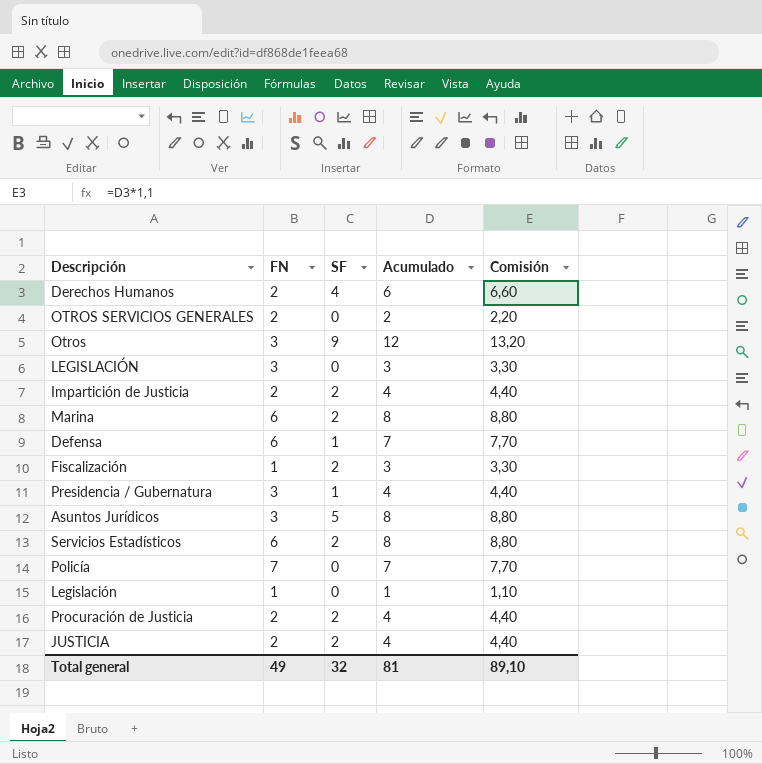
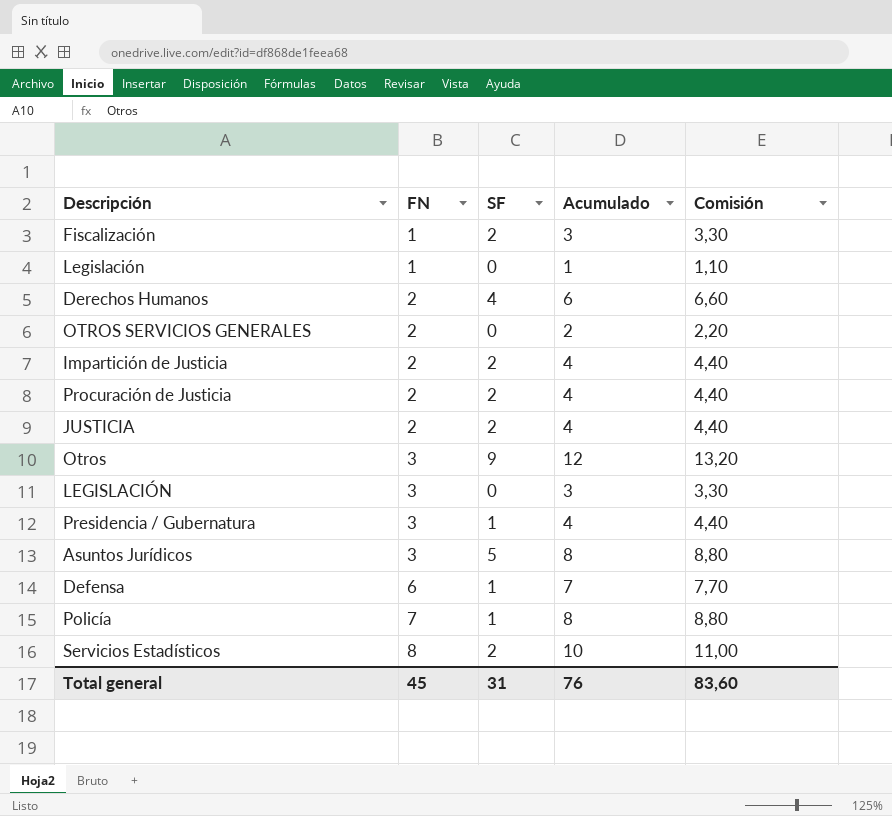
row order: none -> FN ascending
row Marina: 6 | 2 | 8 | 8,80 -> none
Policía | SF: 0 -> 1
Policía | Acumulado: 7 -> 8
Policía | Comisión: 7,70 -> 8,80
Servicios Estadísticos | FN: 6 -> 8
Servicios Estadísticos | Acumulado: 8 -> 10
Servicios Estadísticos | Comisión: 8,80 -> 11,00
Total general | FN: 49 -> 45
Total general | SF: 32 -> 31
Total general | Acumulado: 81 -> 76
Total general | Comisión: 89,10 -> 83,60

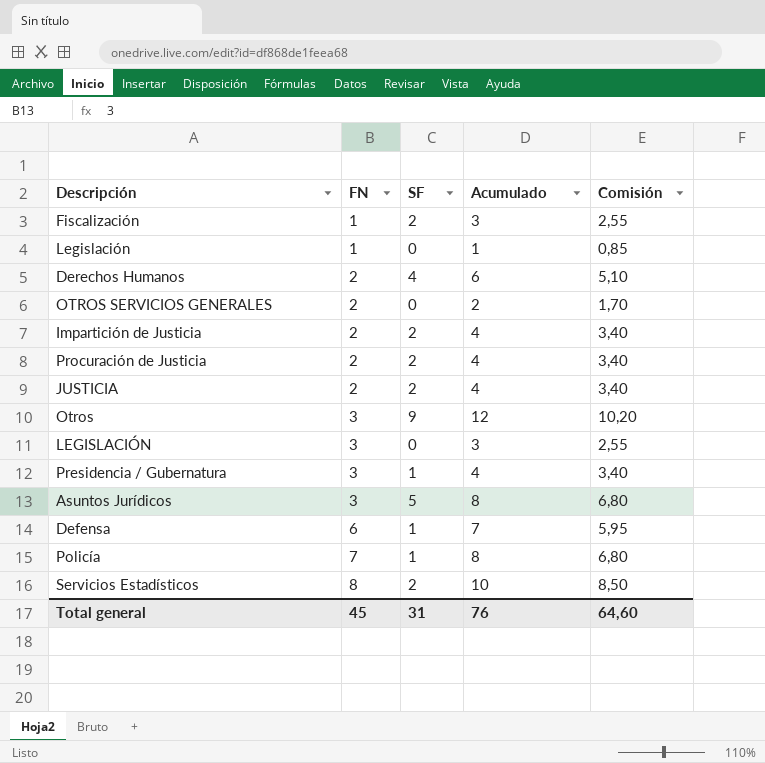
column Comisión | formula: [Acumulado] * 1,1 -> [Acumulado] * 0,85
Total general | Comisión: 83,60 -> 64,60

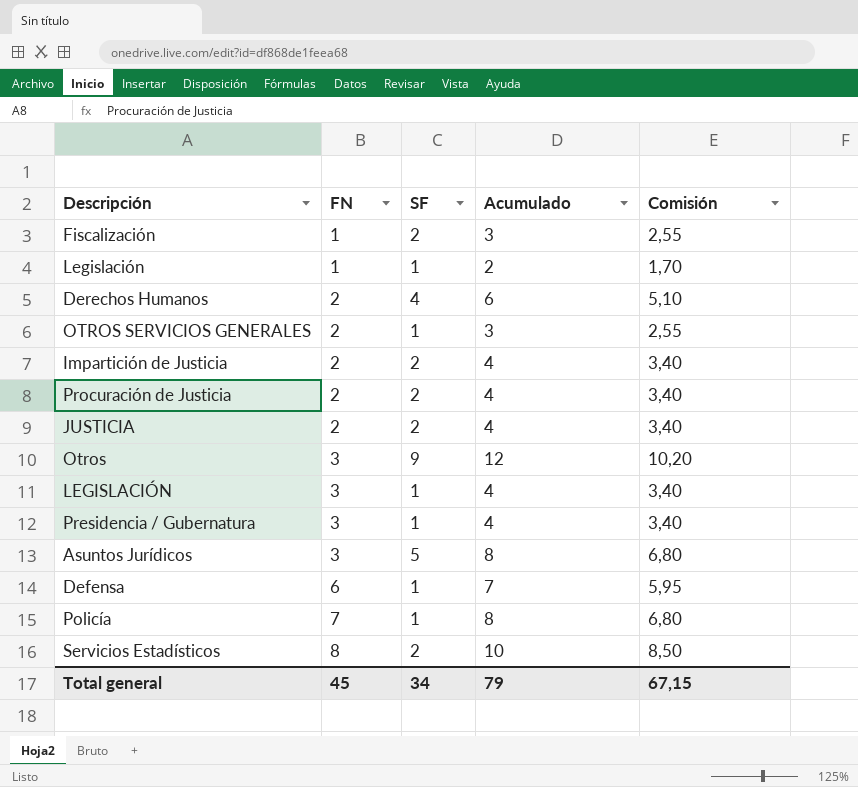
Legislación | SF: 0 -> 1
Legislación | Acumulado: 1 -> 2
Legislación | Comisión: 0,85 -> 1,70
OTROS SERVICIOS GENERALES | SF: 0 -> 1
OTROS SERVICIOS GENERALES | Acumulado: 2 -> 3
OTROS SERVICIOS GENERALES | Comisión: 1,70 -> 2,55
LEGISLACIÓN | SF: 0 -> 1
LEGISLACIÓN | Acumulado: 3 -> 4
LEGISLACIÓN | Comisión: 2,55 -> 3,40
Total general | SF: 31 -> 34
Total general | Acumulado: 76 -> 79
Total general | Comisión: 64,60 -> 67,15

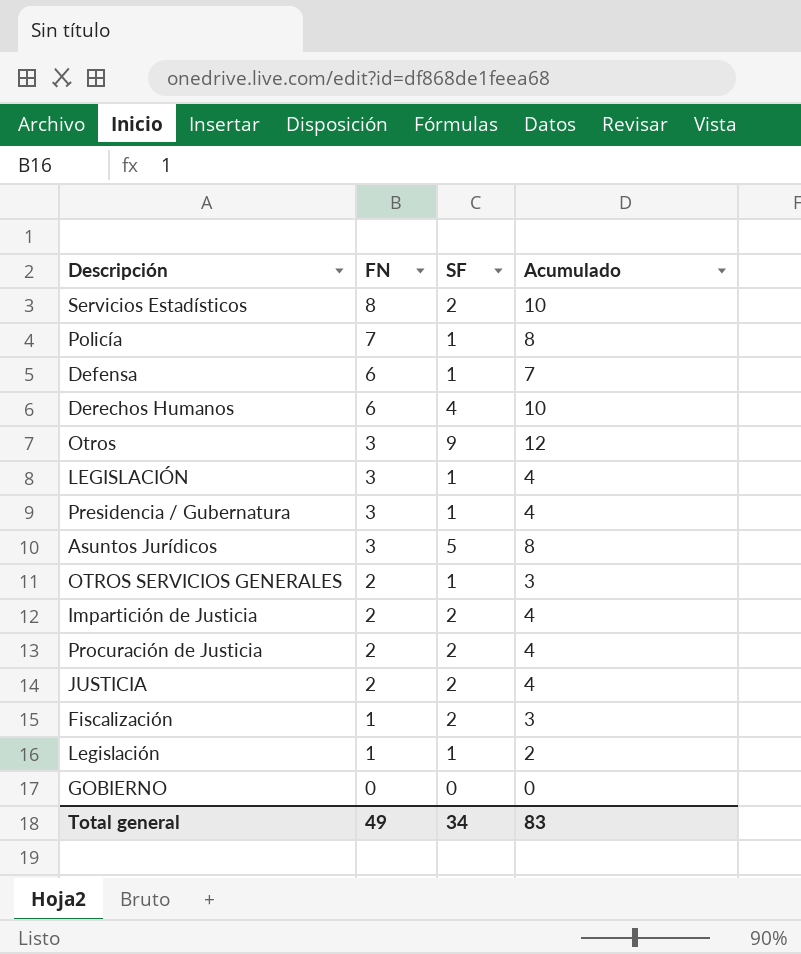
row order: FN ascending -> FN descending
column Comisión | formula: [Acumulado] * 0,85 -> none
Derechos Humanos | FN: 2 -> 6
Derechos Humanos | Acumulado: 6 -> 10
row GOBIERNO: none -> 0 | 0 | 0
Total general | FN: 45 -> 49
Total general | Acumulado: 79 -> 83

